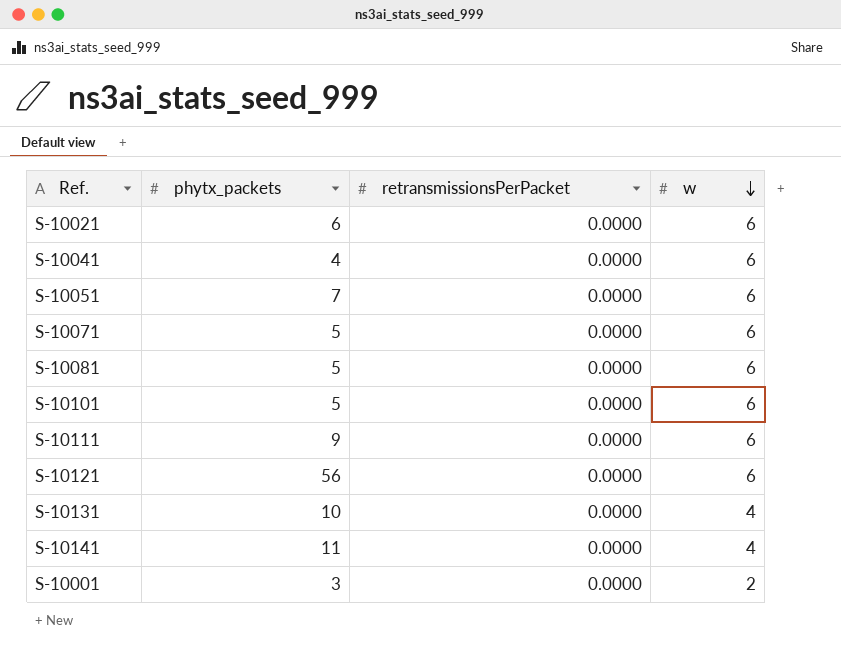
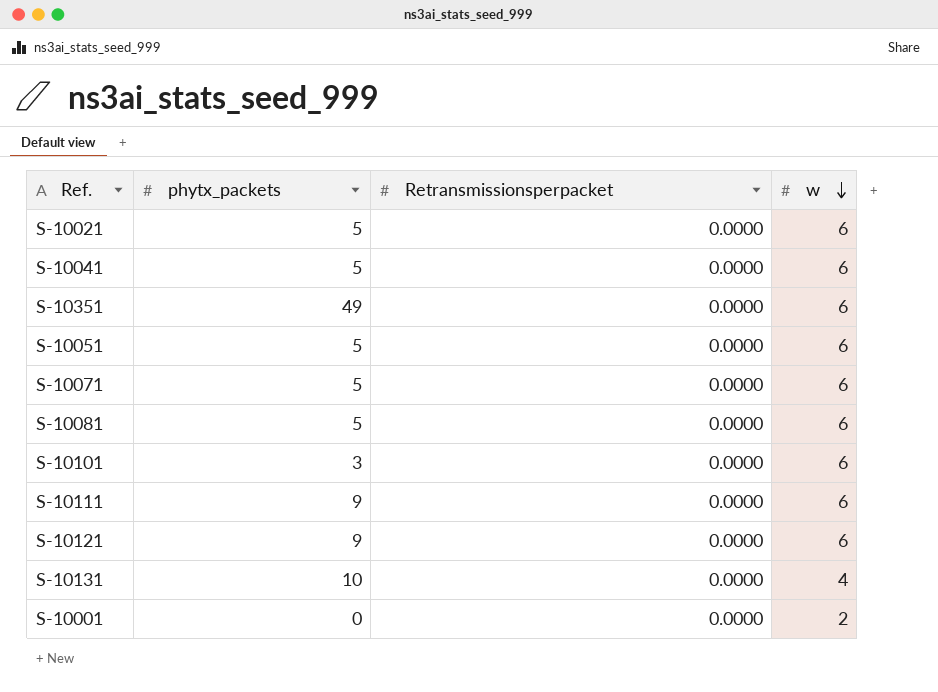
column name: retransmissionsPerPacket -> Retransmissionsperpacket
row S-10141: 11 | 0.0000 | 4 -> none
S-10021 | phytx_packets: 6 -> 5
S-10041 | phytx_packets: 4 -> 5
row S-10351: none -> 49 | 0.0000 | 6
S-10051 | phytx_packets: 7 -> 5
S-10101 | phytx_packets: 5 -> 3
S-10121 | phytx_packets: 56 -> 9
S-10001 | phytx_packets: 3 -> 0

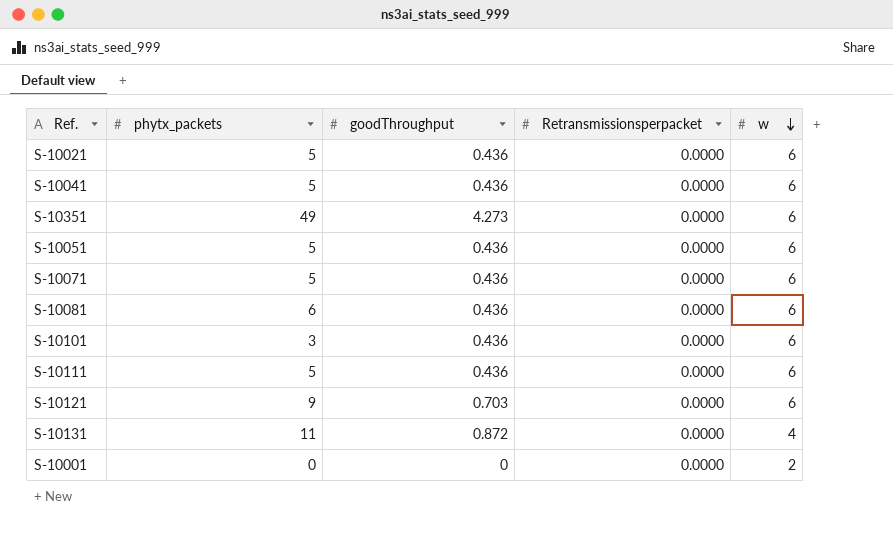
column goodThroughput | position: none -> 3
S-10081 | phytx_packets: 5 -> 6
S-10111 | phytx_packets: 9 -> 5
S-10131 | phytx_packets: 10 -> 11

